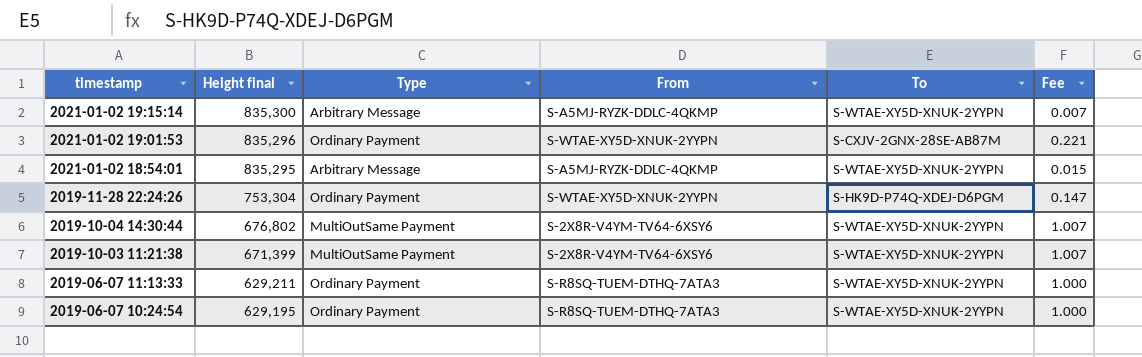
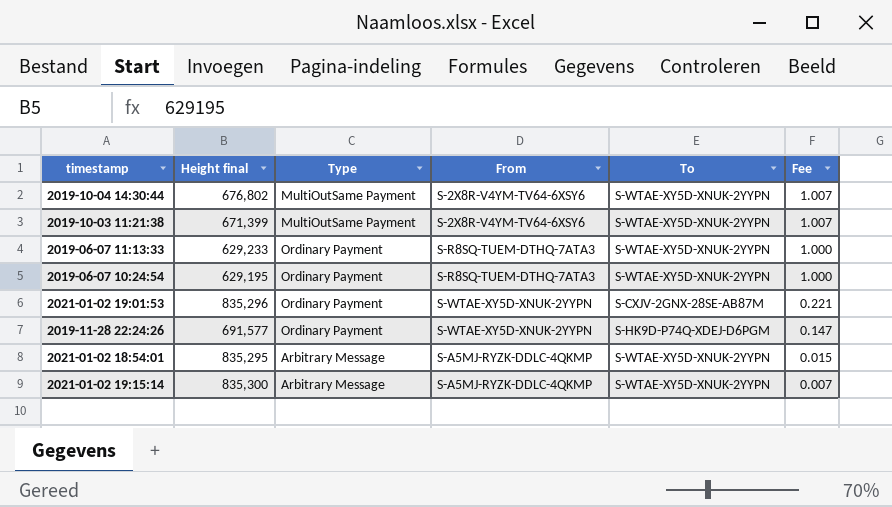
row order: timestamp descending -> Fee descending
2019-06-07 11:13:33 | Height final: 629,211 -> 629,233
2019-11-28 22:24:26 | Height final: 753,304 -> 691,577

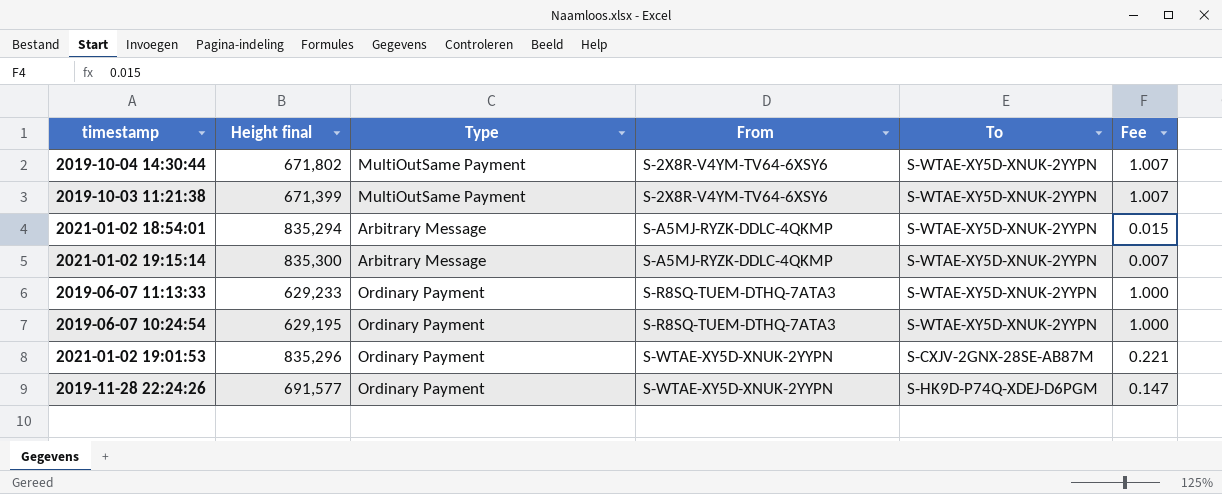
row order: Fee descending -> From ascending
2019-10-04 14:30:44 | Height final: 676,802 -> 671,802
2021-01-02 18:54:01 | Height final: 835,295 -> 835,294

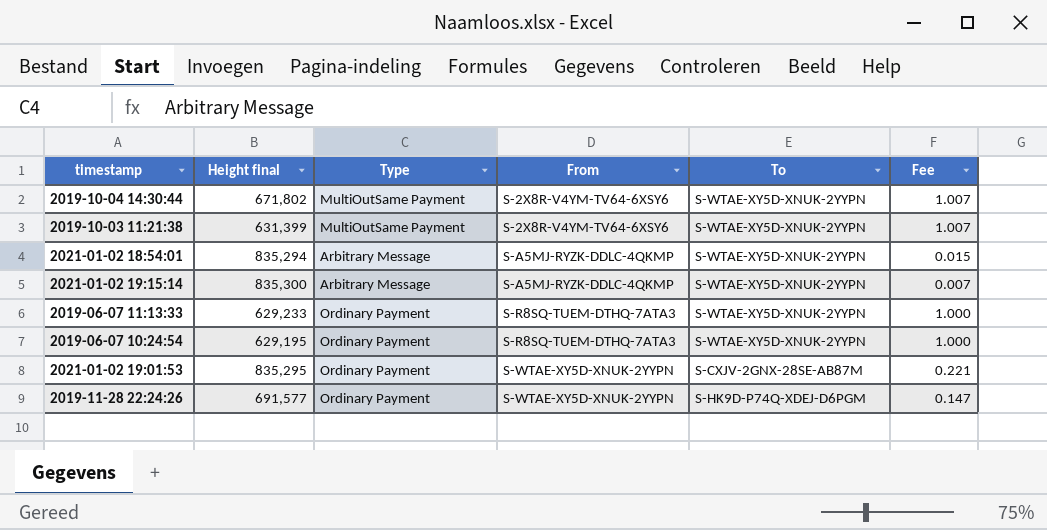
2019-10-03 11:21:38 | Height final: 671,399 -> 631,399
2021-01-02 19:01:53 | Height final: 835,296 -> 835,295

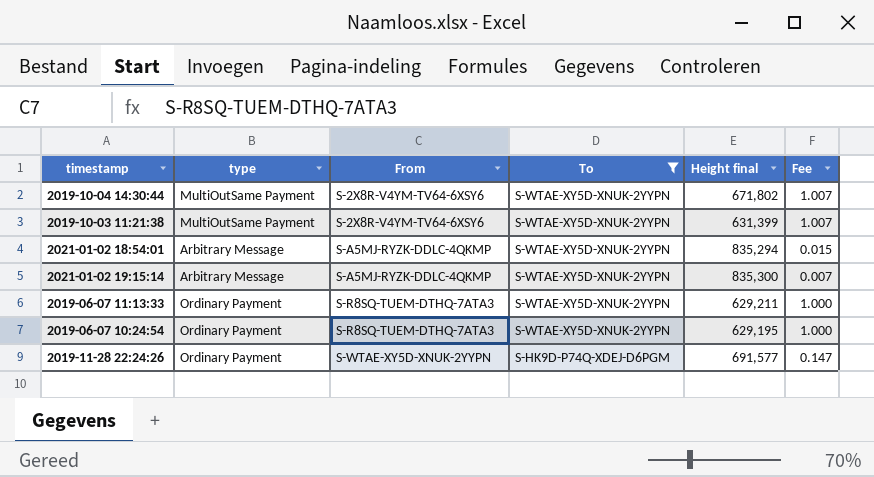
filter: none -> To != S-CXJV-2GNX-28SE-AB87M
column name: Type -> type
column Height final | position: 2 -> 5
2019-06-07 11:13:33 | Height final: 629,233 -> 629,211

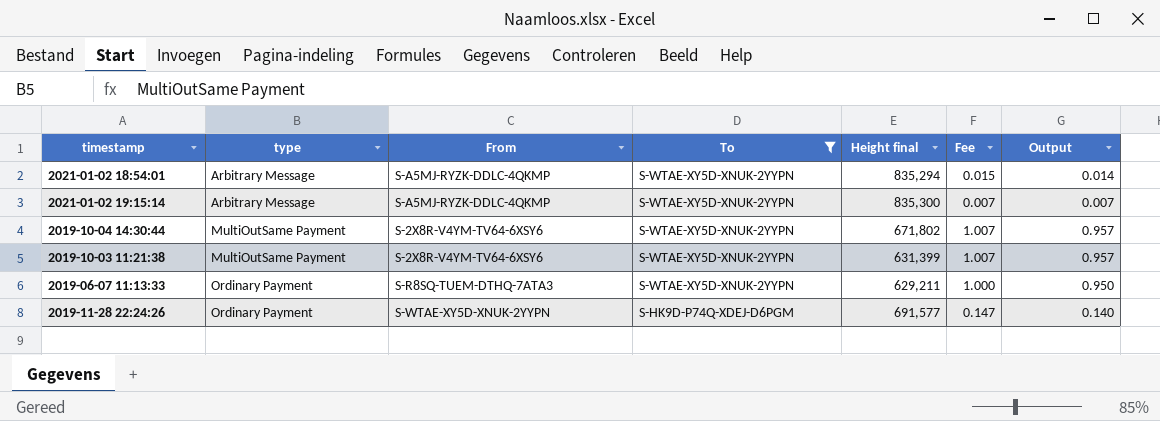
row order: From ascending -> type ascending
column Output | formula: none -> [Fee] * 0.95
row 2019-06-07 10:24:54: Ordinary Payment | S-R8SQ-TUEM-DTHQ-7ATA3 | S-WTAE-XY5D-XNUK-2YYPN | 629,195 | 1.000 -> none

